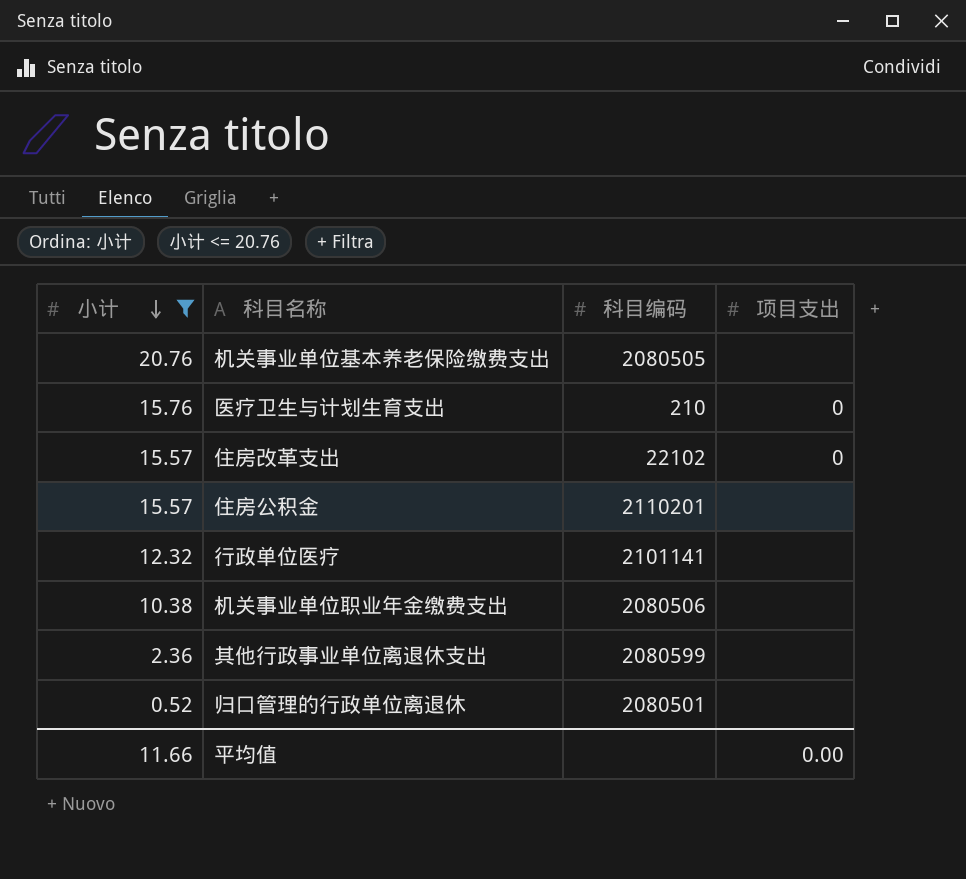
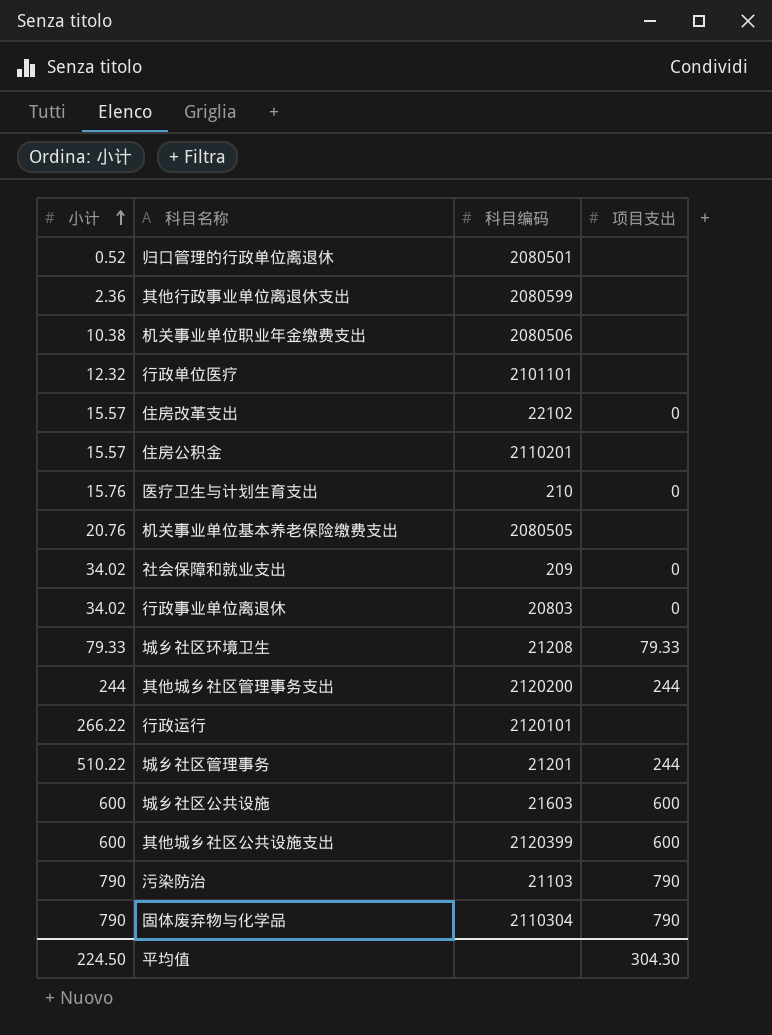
filter: 小计 <= 20.76 -> none
row order: 小计 descending -> 小计 ascending
行政单位医疗 | 科目编码: 2101141 -> 2101101
平均值 | 小计: 11.66 -> 224.50
平均值 | 项目支出: 0.00 -> 304.30

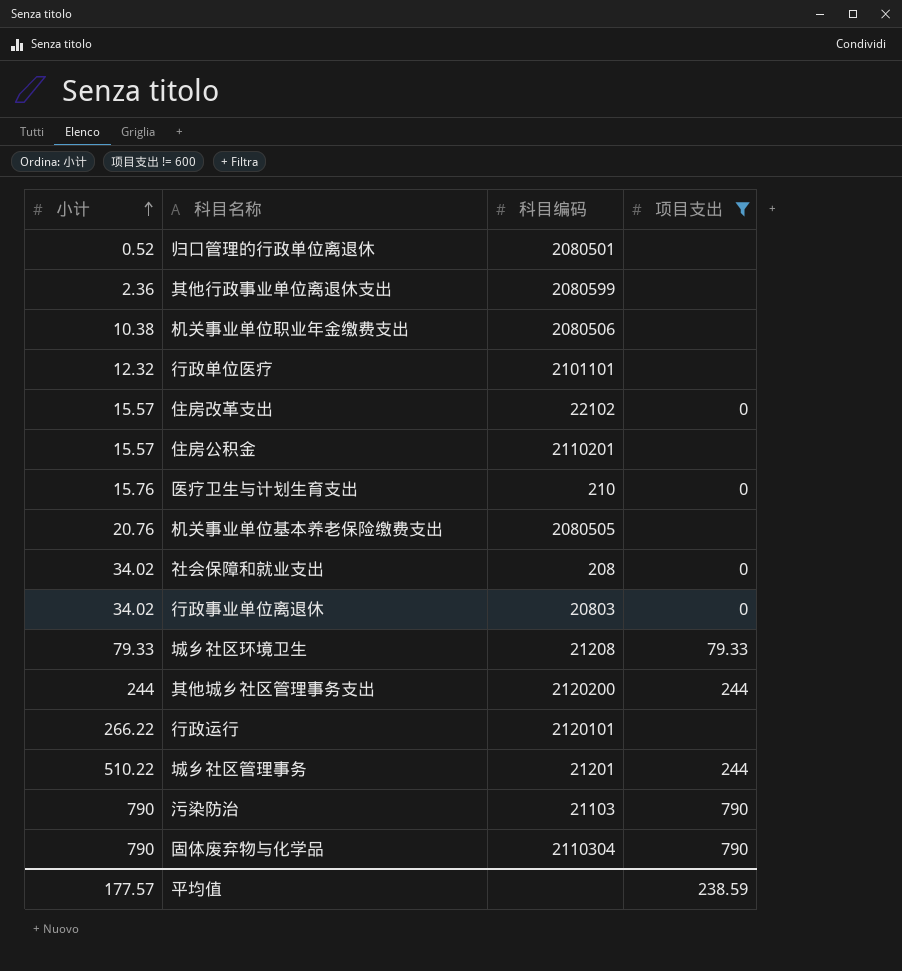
filter: none -> 项目支出 != 600
社会保障和就业支出 | 科目编码: 209 -> 208
平均值 | 小计: 224.50 -> 177.57
平均值 | 项目支出: 304.30 -> 238.59

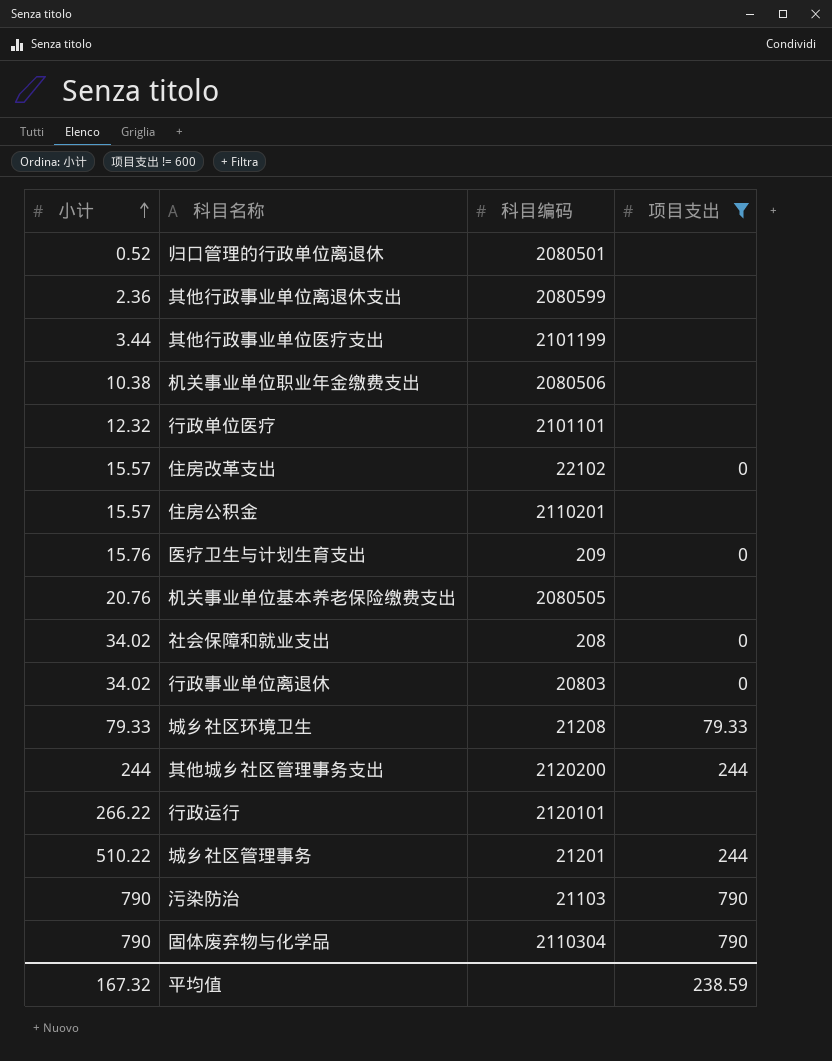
row 其他行政事业单位医疗支出: none -> 3.44 | 2101199 | none
医疗卫生与计划生育支出 | 科目编码: 210 -> 209
平均值 | 小计: 177.57 -> 167.32

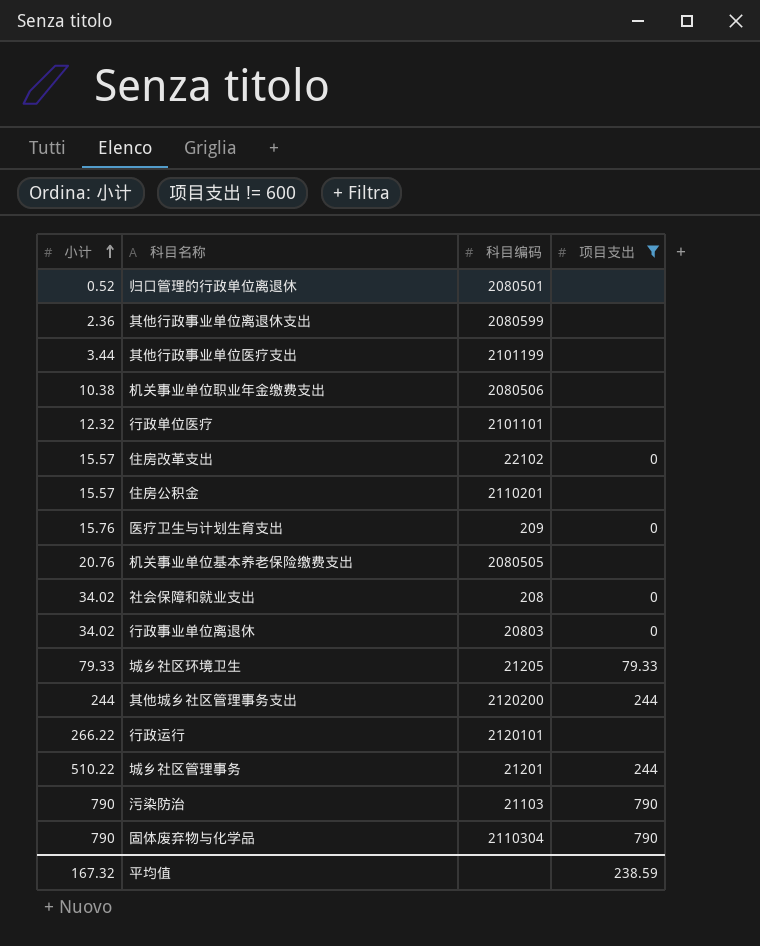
城乡社区环境卫生 | 科目编码: 21208 -> 21205

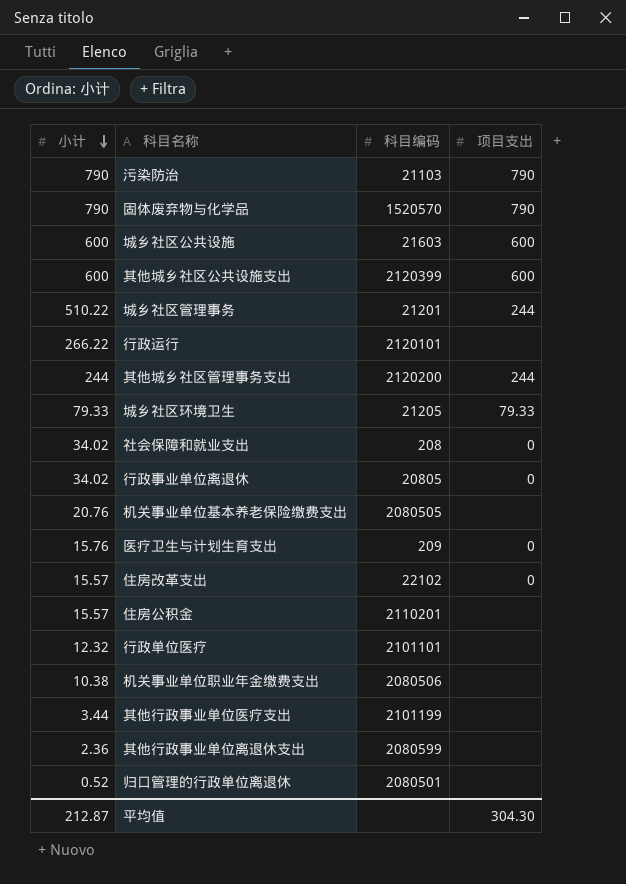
filter: 项目支出 != 600 -> none
row order: 小计 ascending -> 小计 descending
固体废弃物与化学品 | 科目编码: 2110304 -> 1520570
行政事业单位离退休 | 科目编码: 20803 -> 20805
平均值 | 小计: 167.32 -> 212.87
平均值 | 项目支出: 238.59 -> 304.30

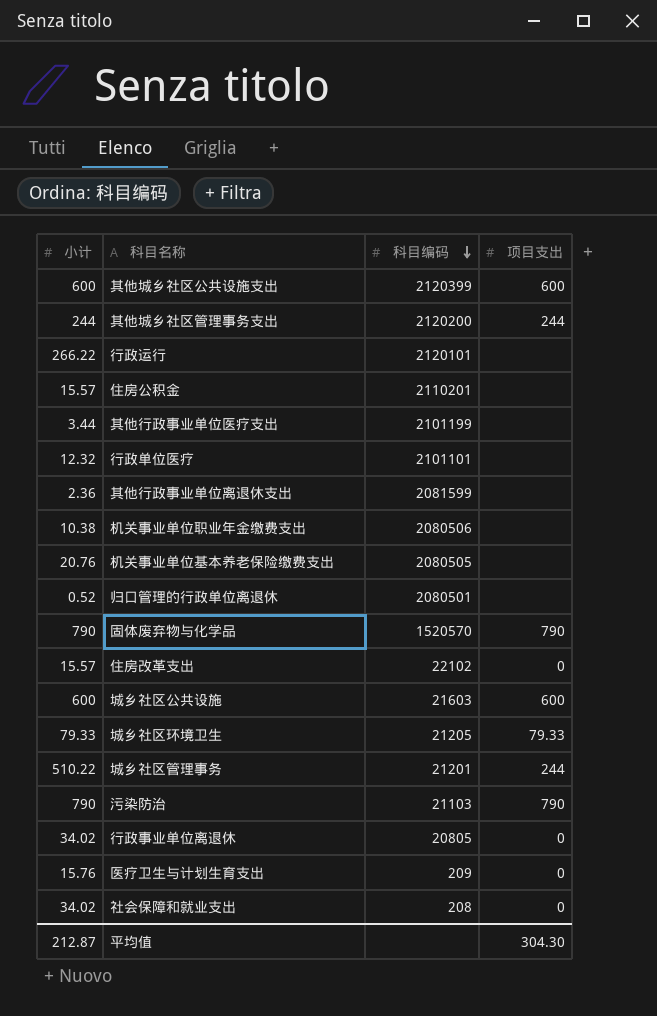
row order: 小计 descending -> 科目编码 descending
其他行政事业单位离退休支出 | 科目编码: 2080599 -> 2081599

